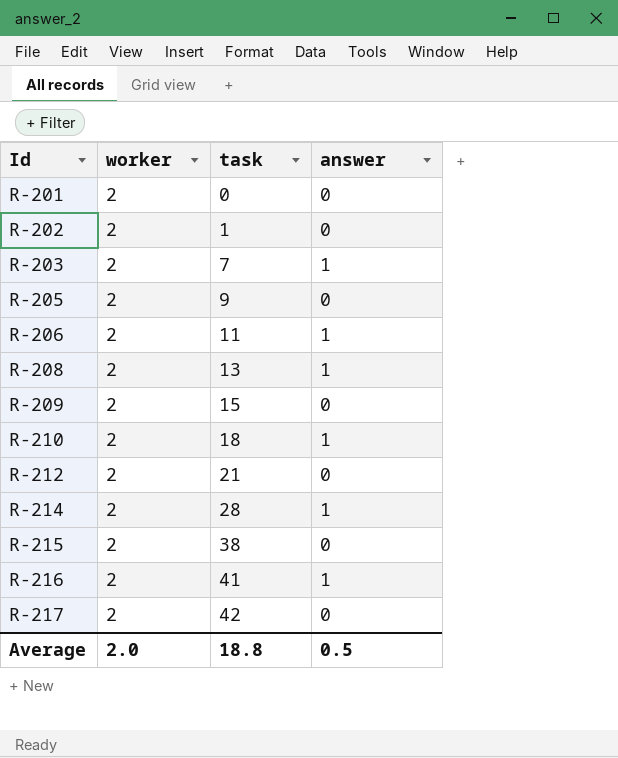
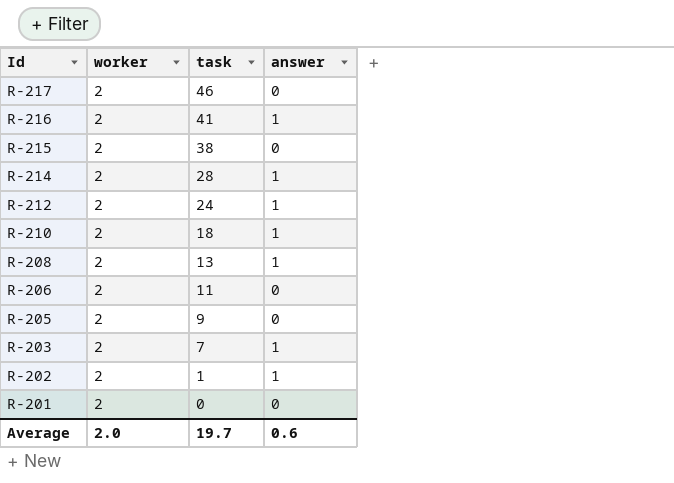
row order: Id ascending -> Id descending
row R-209: 2 | 15 | 0 -> none
R-217 | task: 42 -> 46
R-212 | task: 21 -> 24
R-212 | answer: 0 -> 1
R-206 | answer: 1 -> 0
R-202 | answer: 0 -> 1
Average | task: 18.8 -> 19.7
Average | answer: 0.5 -> 0.6

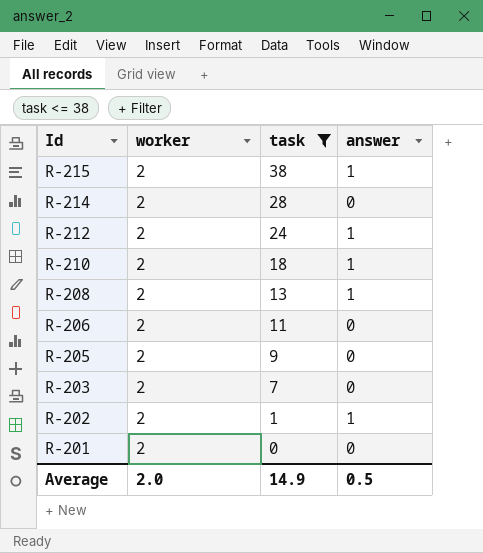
filter: none -> task <= 38
R-215 | answer: 0 -> 1
R-214 | answer: 1 -> 0
R-203 | answer: 1 -> 0
Average | task: 19.7 -> 14.9
Average | answer: 0.6 -> 0.5

